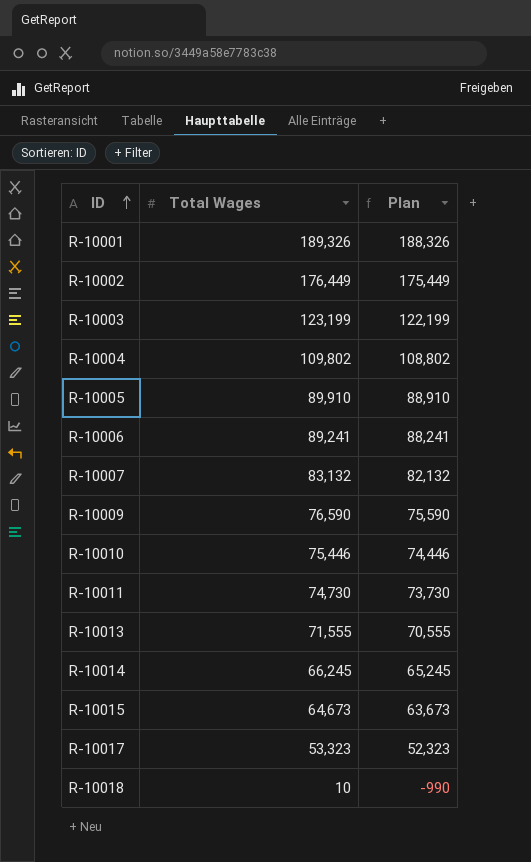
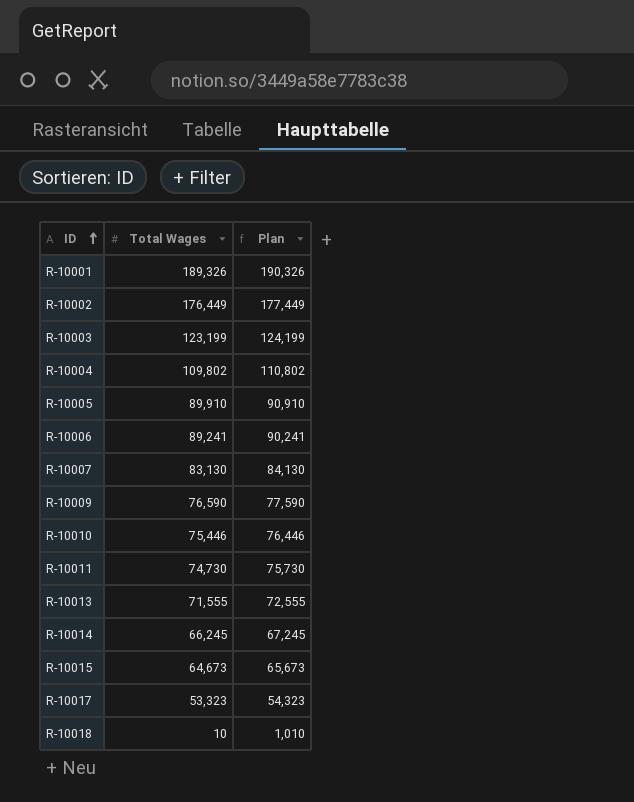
column Plan | formula: [Total Wages] - 1000 -> [Total Wages] + 1000
R-10007 | Total Wages: 83,132 -> 83,130

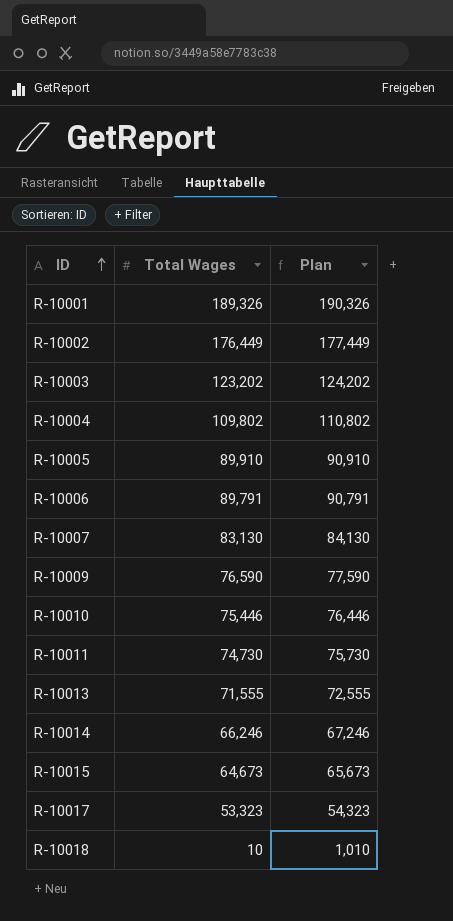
R-10003 | Total Wages: 123,199 -> 123,202
R-10003 | Plan: 124,199 -> 124,202
R-10006 | Total Wages: 89,241 -> 89,791
R-10006 | Plan: 90,241 -> 90,791
R-10014 | Total Wages: 66,245 -> 66,246
R-10014 | Plan: 67,245 -> 67,246

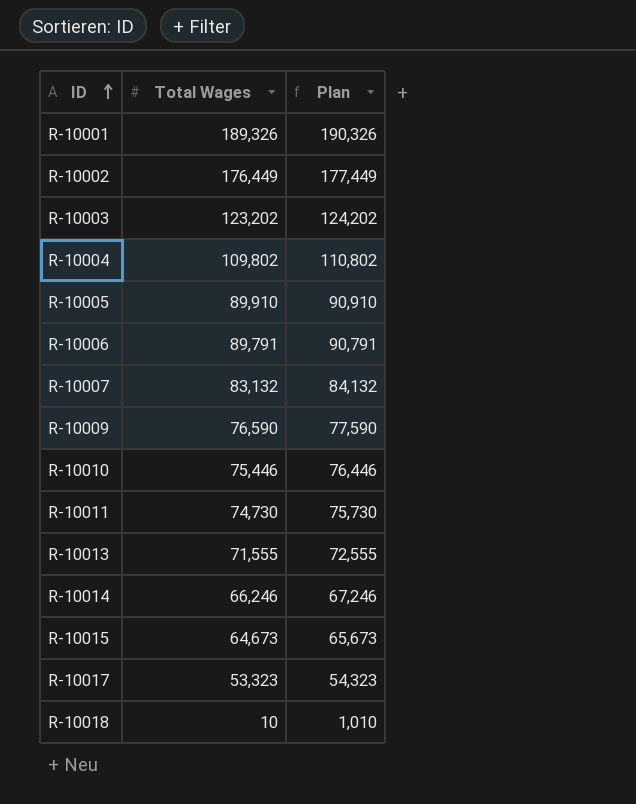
R-10007 | Total Wages: 83,130 -> 83,132
R-10007 | Plan: 84,130 -> 84,132

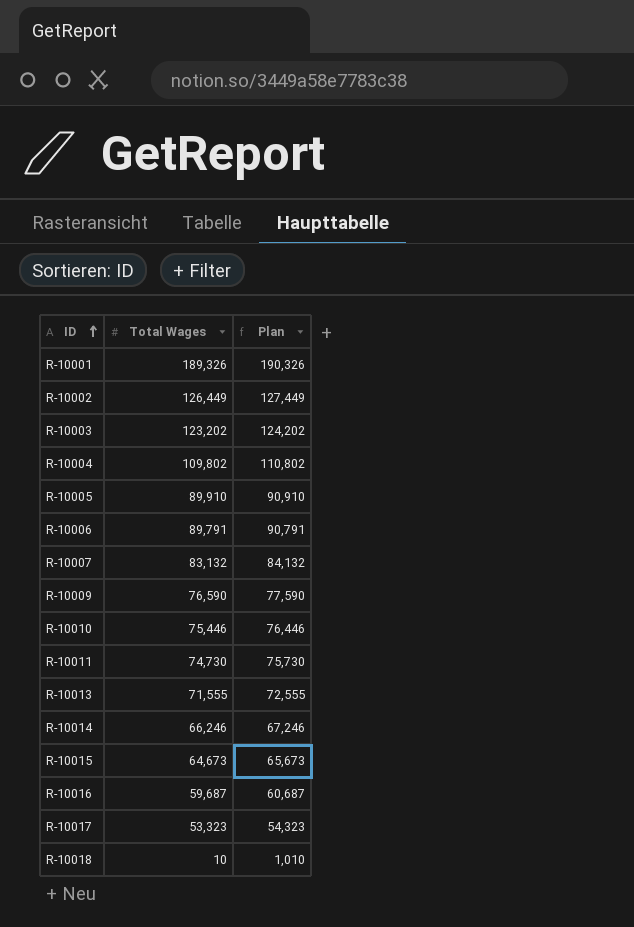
R-10002 | Total Wages: 176,449 -> 126,449
R-10002 | Plan: 177,449 -> 127,449
row R-10016: none -> 59,687 | 60,687

